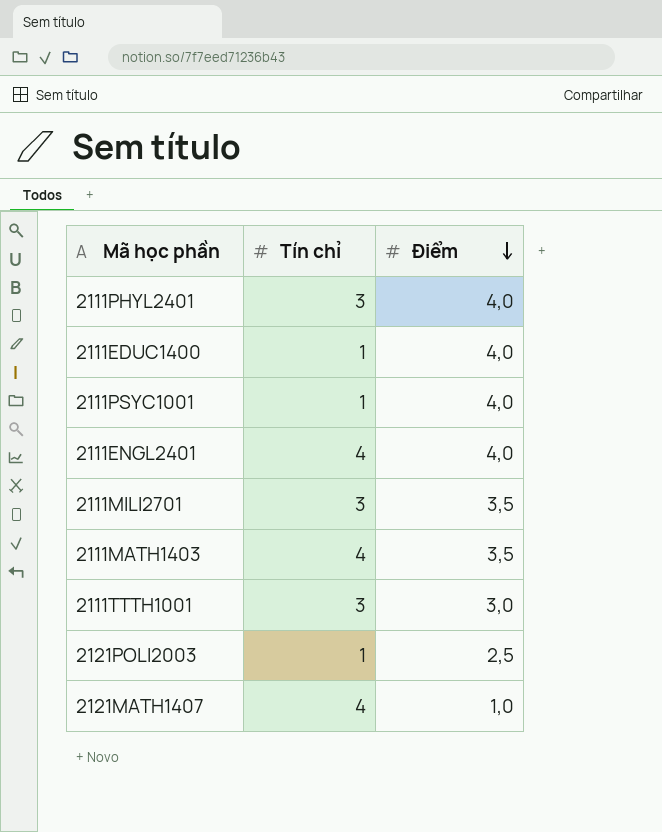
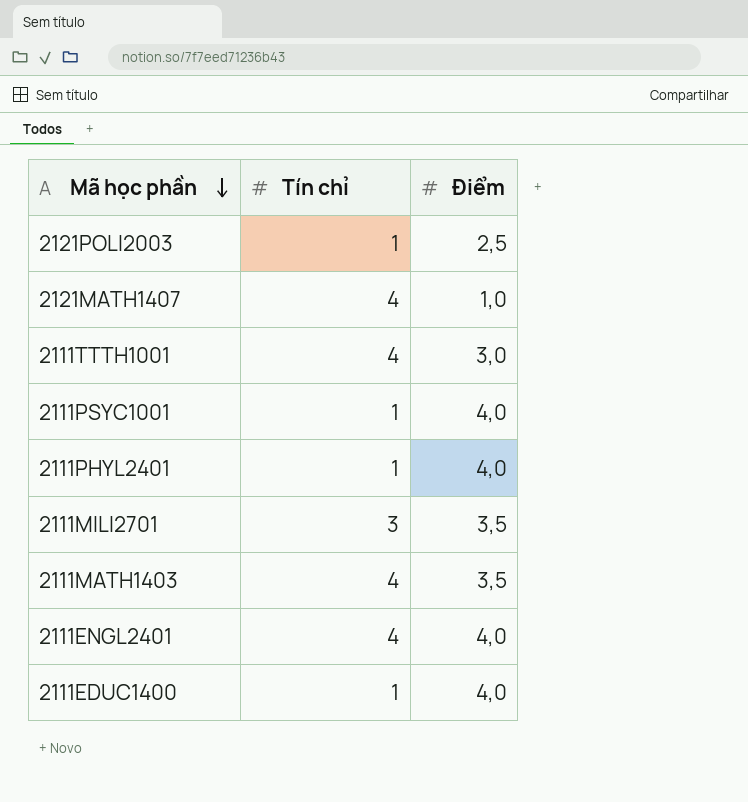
row order: Điểm descending -> Mã học phần descending
2111TTTH1001 | Tín chỉ: 3 -> 4
2111PHYL2401 | Tín chỉ: 3 -> 1

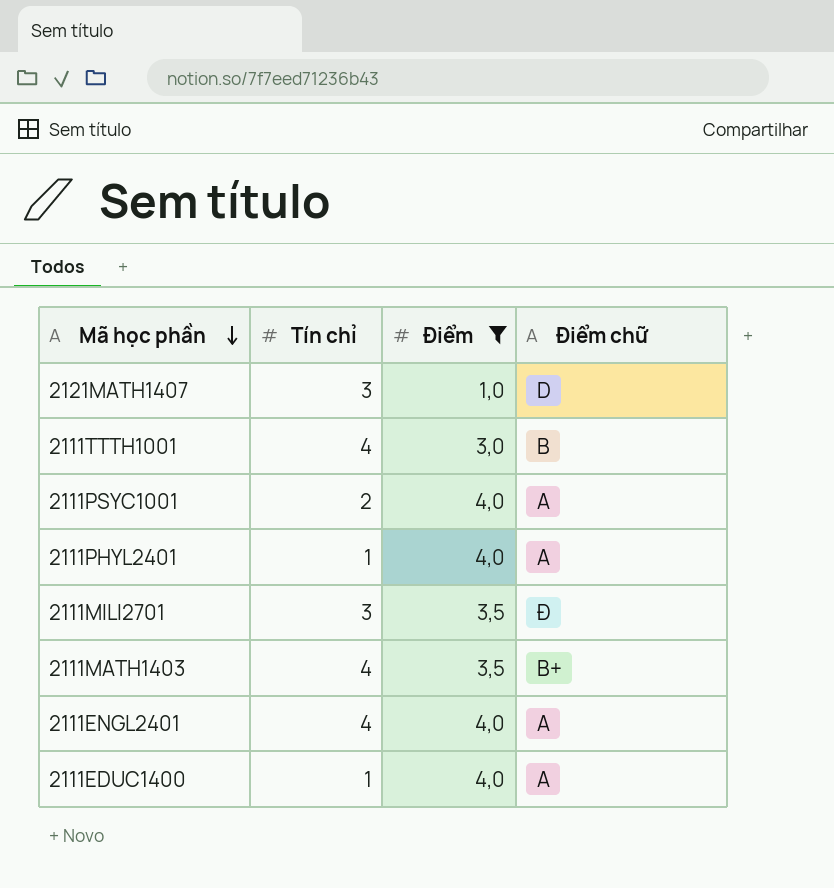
filter: none -> Điểm != 2,5
column Điểm chữ | position: none -> 4
2121MATH1407 | Tín chỉ: 4 -> 3
2111PSYC1001 | Tín chỉ: 1 -> 2

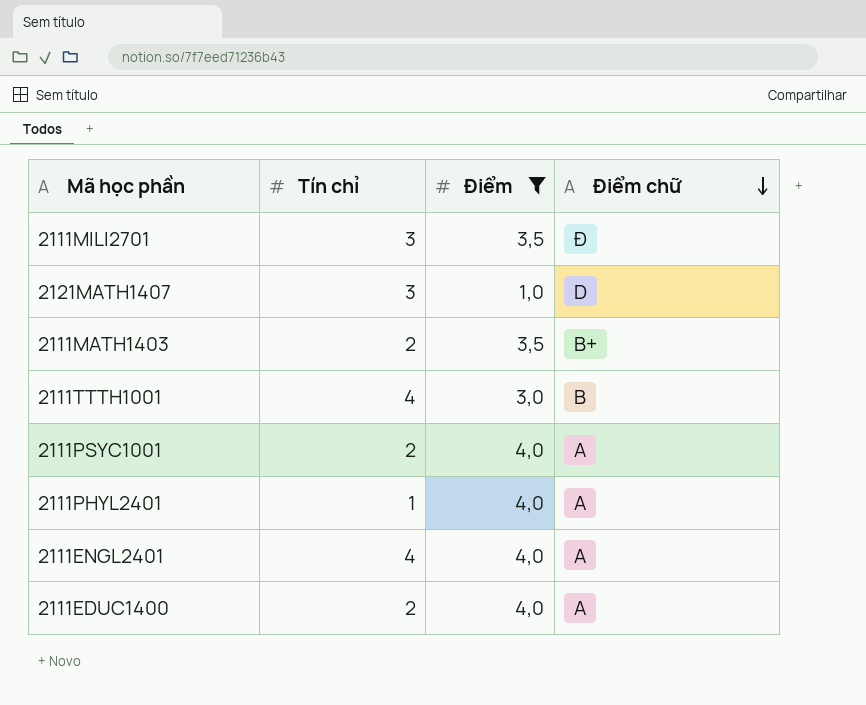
row order: Mã học phần descending -> Điểm chữ descending
2111MATH1403 | Tín chỉ: 4 -> 2
2111EDUC1400 | Tín chỉ: 1 -> 2

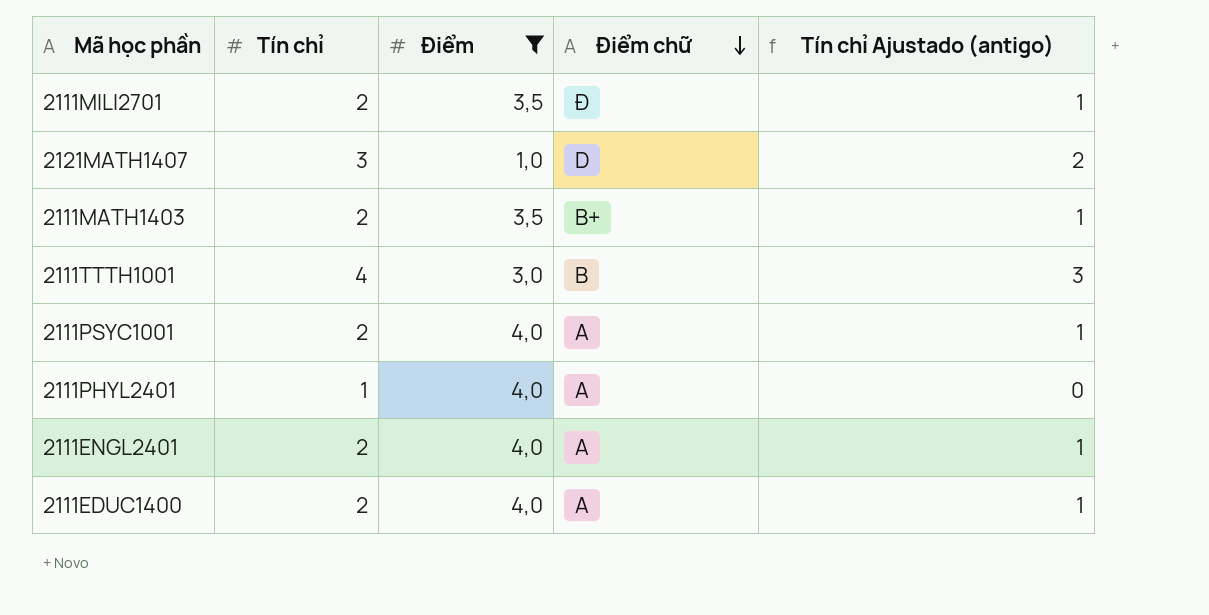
column Tín chỉ Ajustado (antigo) | formula: none -> [Tín chỉ] - 1
2111MILI2701 | Tín chỉ: 3 -> 2
2111ENGL2401 | Tín chỉ: 4 -> 2

